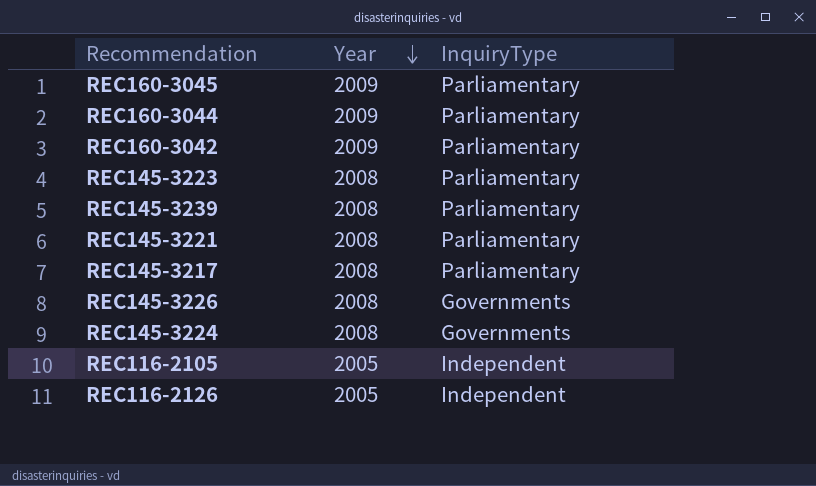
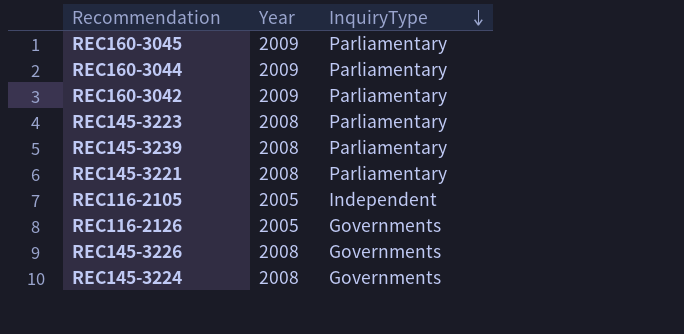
row order: Year descending -> InquiryType descending
row REC145-3217: 2008 | Parliamentary -> none
REC116-2126 | InquiryType: Independent -> Governments

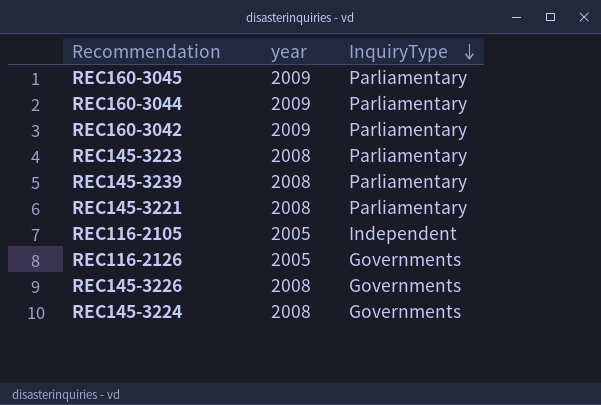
column name: Year -> year

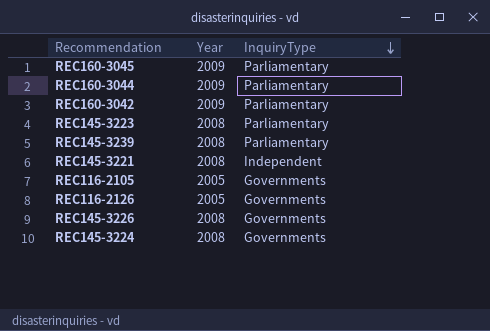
column name: year -> Year
REC145-3221 | InquiryType: Parliamentary -> Independent
REC116-2105 | InquiryType: Independent -> Governments

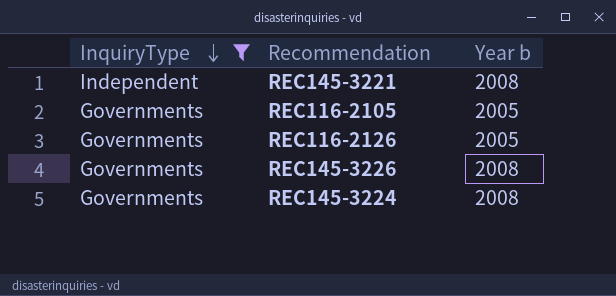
filter: none -> InquiryType != Parliamentary
column InquiryType | position: 3 -> 1
column name: Year -> Year b

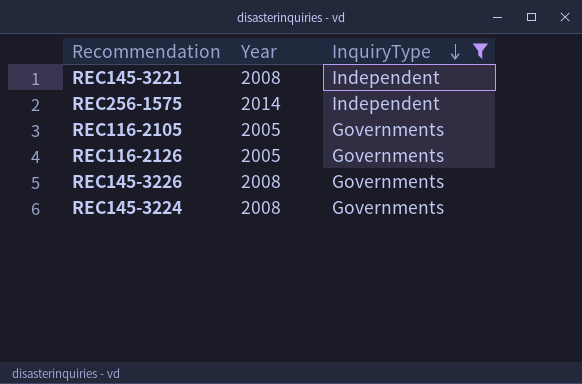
column name: Year b -> Year
column InquiryType | position: 1 -> 3
row REC256-1575: none -> 2014 | Independent

